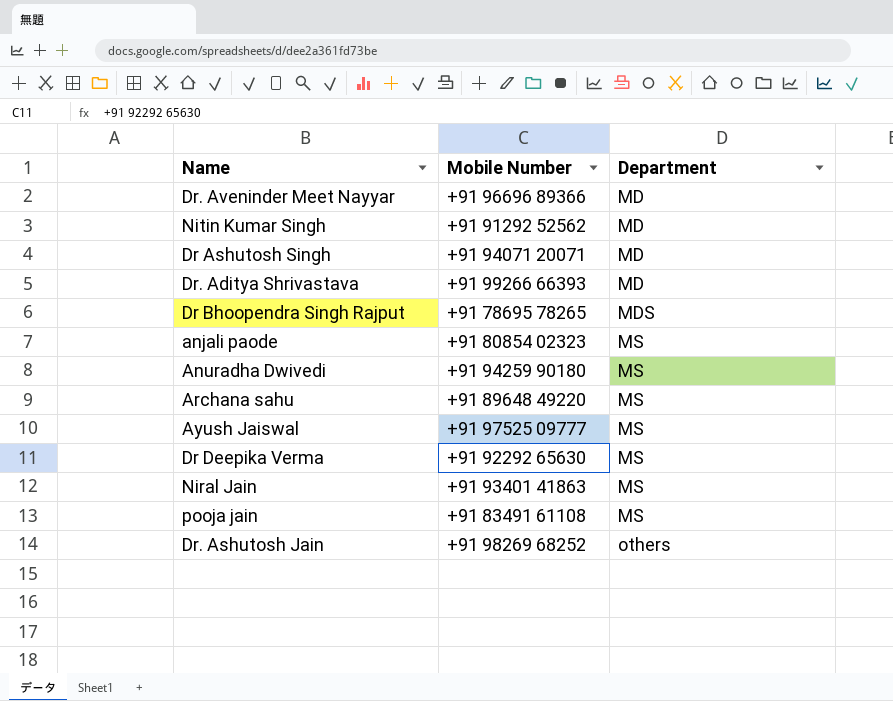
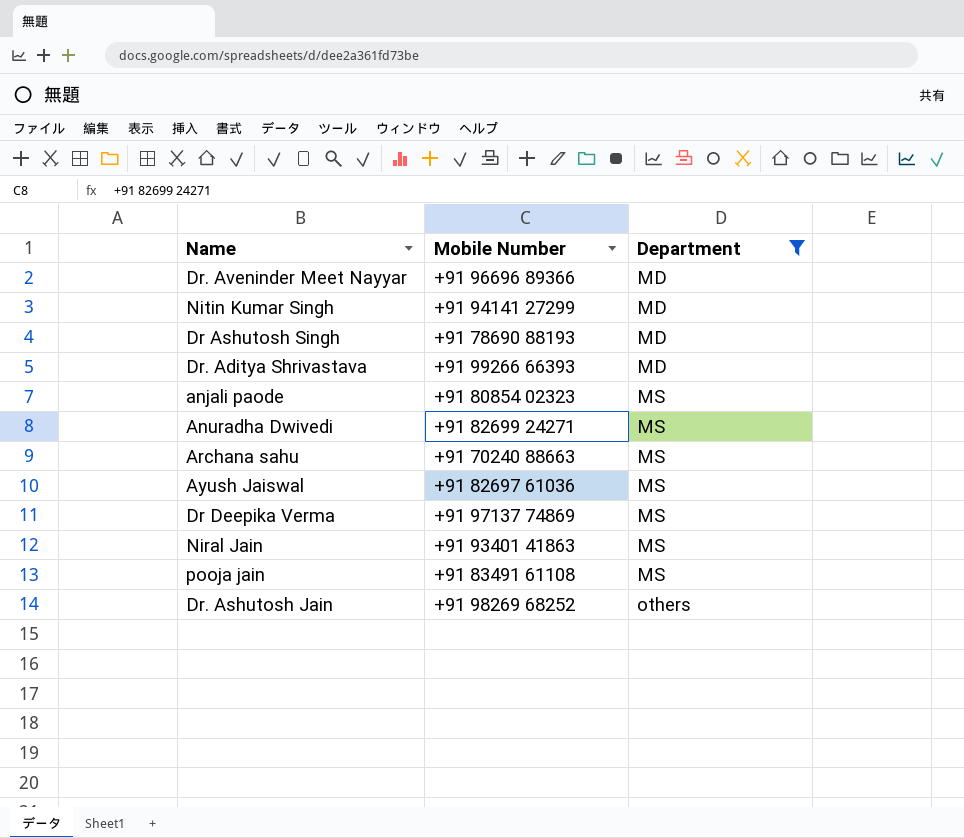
filter: none -> Department != MDS
Nitin Kumar Singh | Mobile Number: +91 91292 52562 -> +91 94141 27299
Dr Ashutosh Singh | Mobile Number: +91 94071 20071 -> +91 78690 88193
Anuradha Dwivedi | Mobile Number: +91 94259 90180 -> +91 82699 24271
Archana sahu | Mobile Number: +91 89648 49220 -> +91 70240 88663
Ayush Jaiswal | Mobile Number: +91 97525 09777 -> +91 82697 61036
Dr Deepika Verma | Mobile Number: +91 92292 65630 -> +91 97137 74869

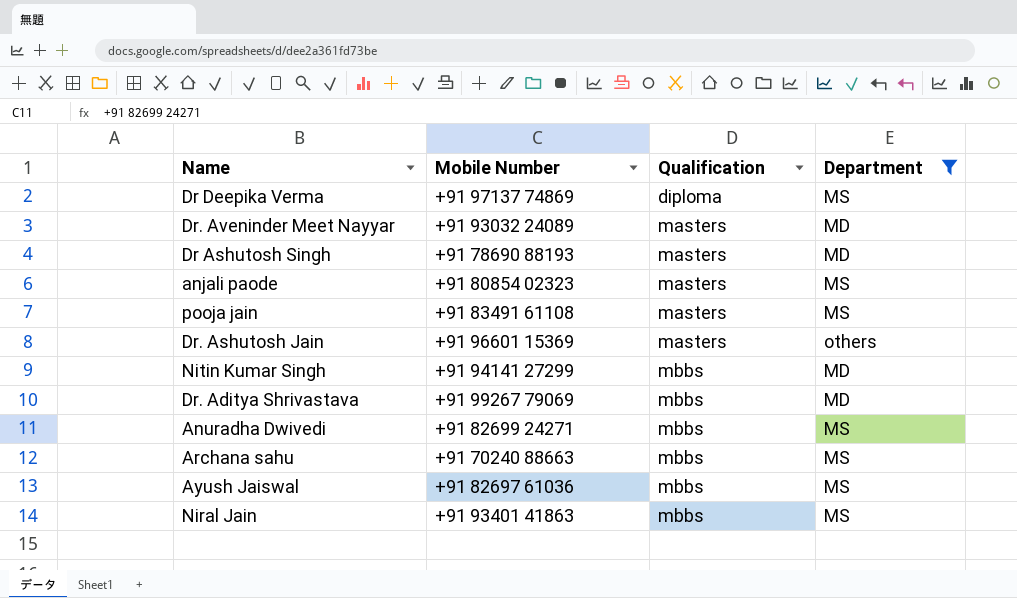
row order: Department ascending -> Qualification ascending
column Qualification | position: none -> 3
Dr. Aveninder Meet Nayyar | Mobile Number: +91 96696 89366 -> +91 93032 24089
Dr. Ashutosh Jain | Mobile Number: +91 98269 68252 -> +91 96601 15369
Dr. Aditya Shrivastava | Mobile Number: +91 99266 66393 -> +91 99267 79069

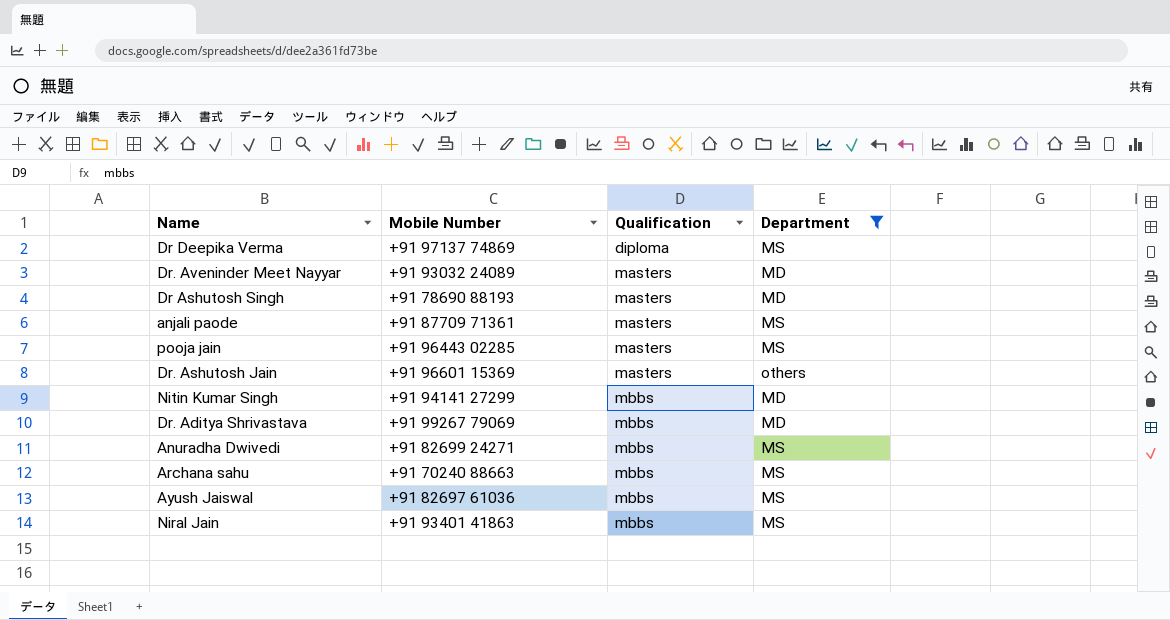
anjali paode | Mobile Number: +91 80854 02323 -> +91 87709 71361
pooja jain | Mobile Number: +91 83491 61108 -> +91 96443 02285

